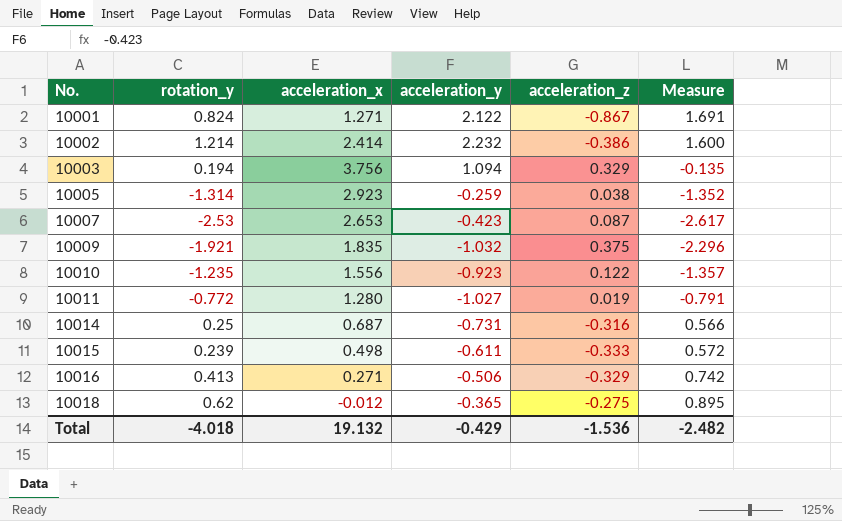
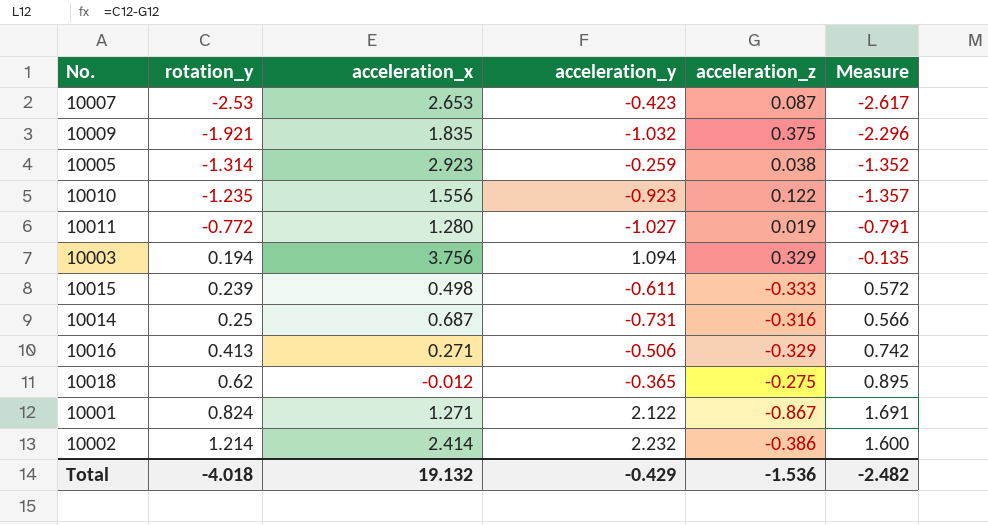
row order: No. ascending -> rotation_y ascending

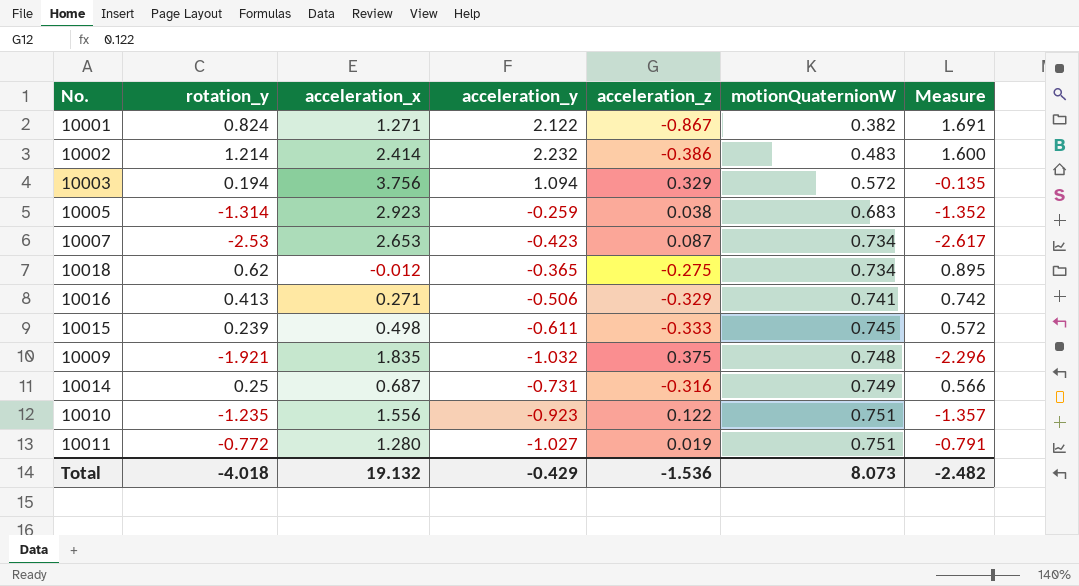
row order: rotation_y ascending -> motionQuaternionW ascending
column motionQuaternionW | position: none -> 6

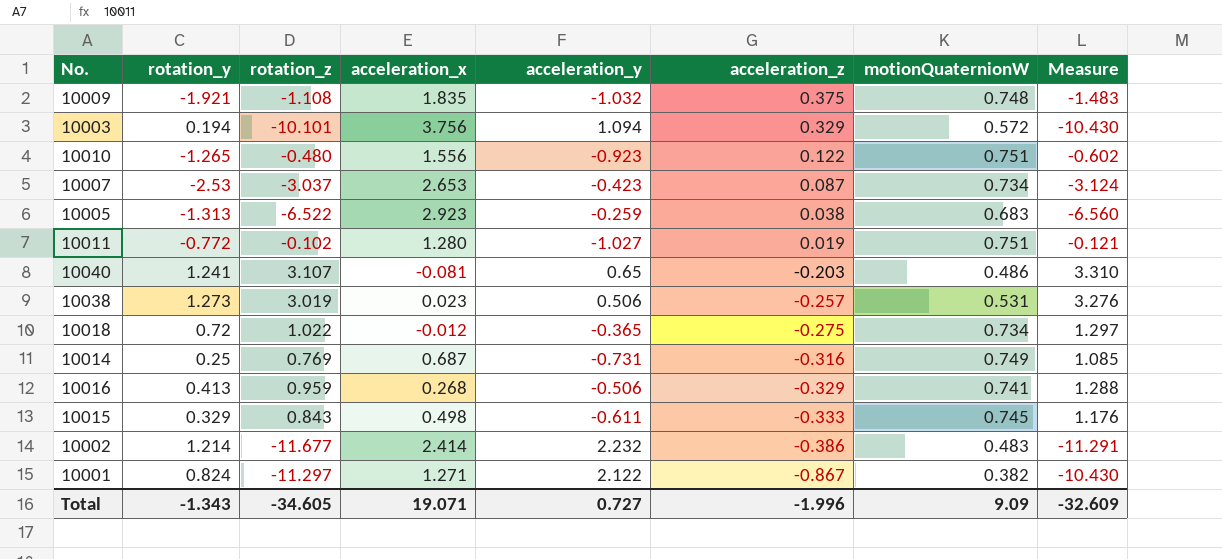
row order: motionQuaternionW ascending -> acceleration_z descending
column rotation_z | position: none -> 3
column Measure | formula: [rotation_y] - [acceleration_z] -> [rotation_z] - [acceleration_z]
10010 | rotation_y: -1.235 -> -1.265
10005 | rotation_y: -1.314 -> -1.313
row 10040: none -> 1.241 | 3.107 | -0.081 | 0.65 | -0.203 | 0.486 | 3.310
row 10038: none -> 1.273 | 3.019 | 0.023 | 0.506 | -0.257 | 0.531 | 3.276
10018 | rotation_y: 0.62 -> 0.72
10016 | acceleration_x: 0.271 -> 0.268
10015 | rotation_y: 0.239 -> 0.329
Total | rotation_y: -4.018 -> -1.343
Total | acceleration_x: 19.132 -> 19.071
Total | acceleration_y: -0.429 -> 0.727
Total | acceleration_z: -1.536 -> -1.996
Total | motionQuaternionW: 8.073 -> 9.09
Total | Measure: -2.482 -> -32.609

